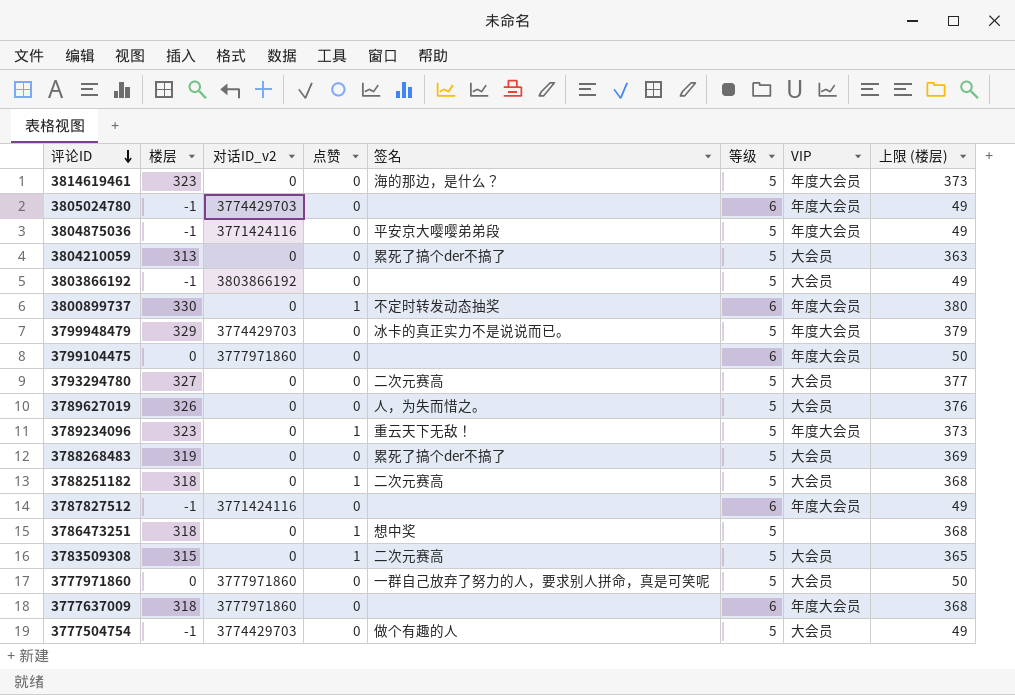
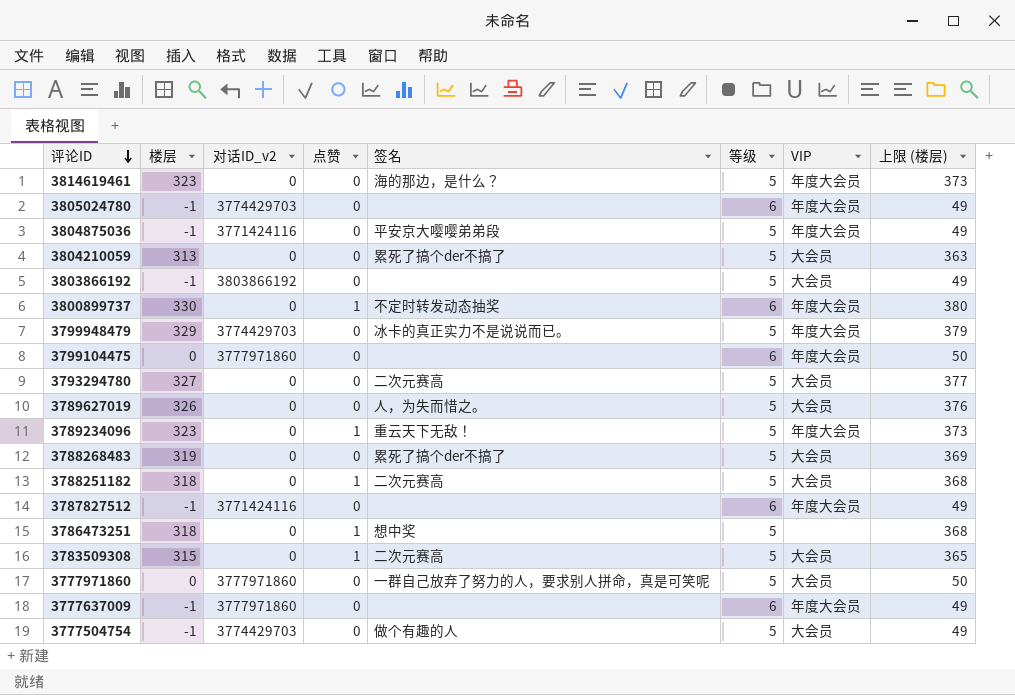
3777637009 | 楼层: 318 -> -1
3777637009 | 上限 (楼层): 368 -> 49

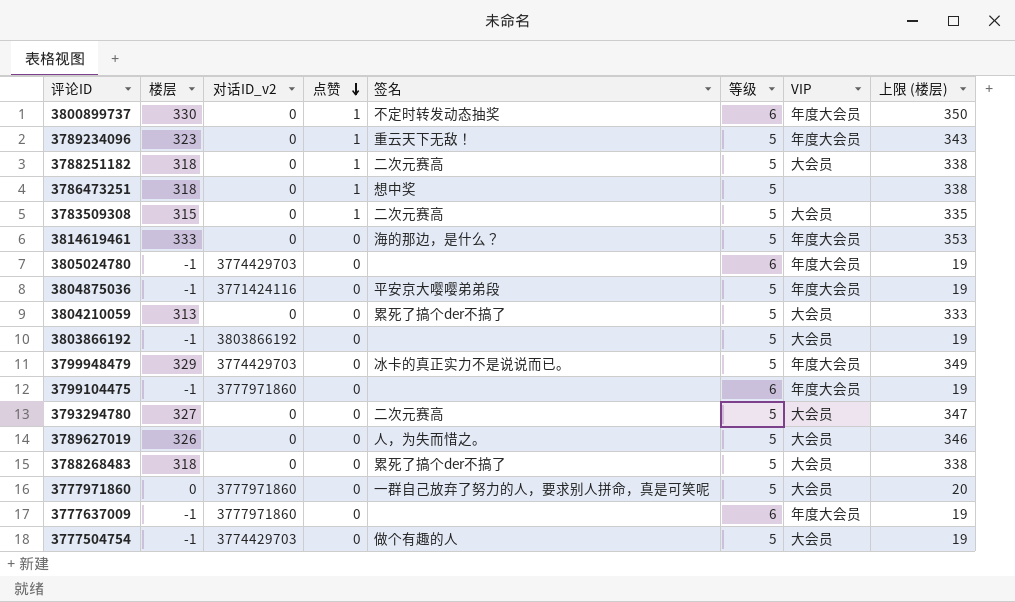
row order: 评论ID descending -> 点赞 descending
column 上限 (楼层) | formula: [楼层] + 50 -> [楼层] + 20
row 3787827512: -1 | 3771424116 | 0 | none | 6 | 年度大会员 | 49 -> none
3814619461 | 楼层: 323 -> 333
3799104475 | 楼层: 0 -> -1
3788268483 | 楼层: 319 -> 318

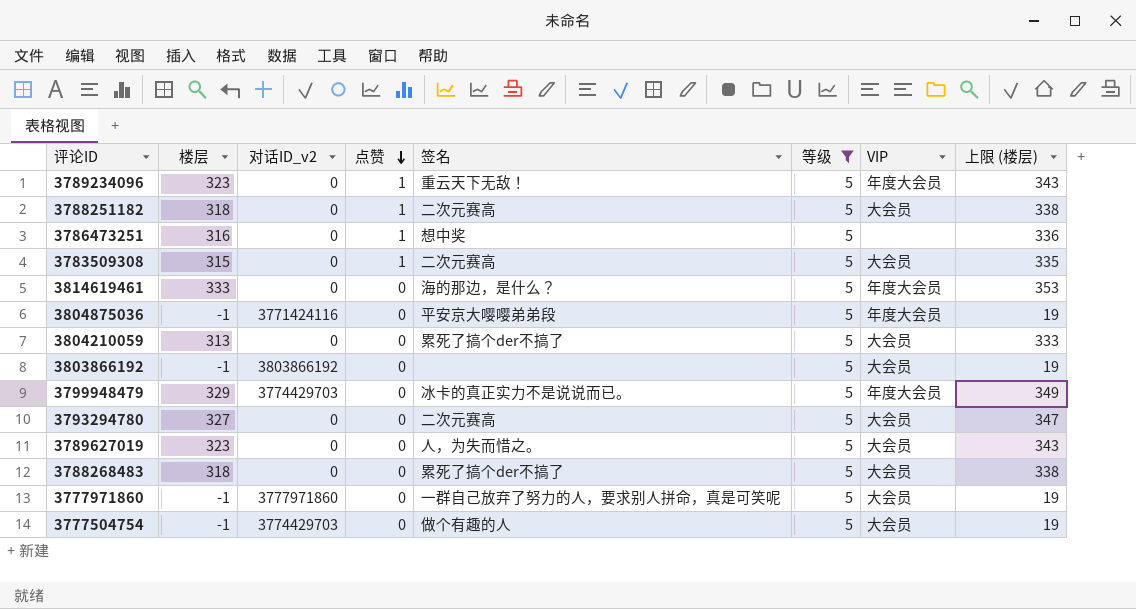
filter: none -> 等级 = 5
3786473251 | 楼层: 318 -> 316
3786473251 | 上限 (楼层): 338 -> 336
3789627019 | 楼层: 326 -> 323
3789627019 | 上限 (楼层): 346 -> 343
3777971860 | 楼层: 0 -> -1
3777971860 | 上限 (楼层): 20 -> 19

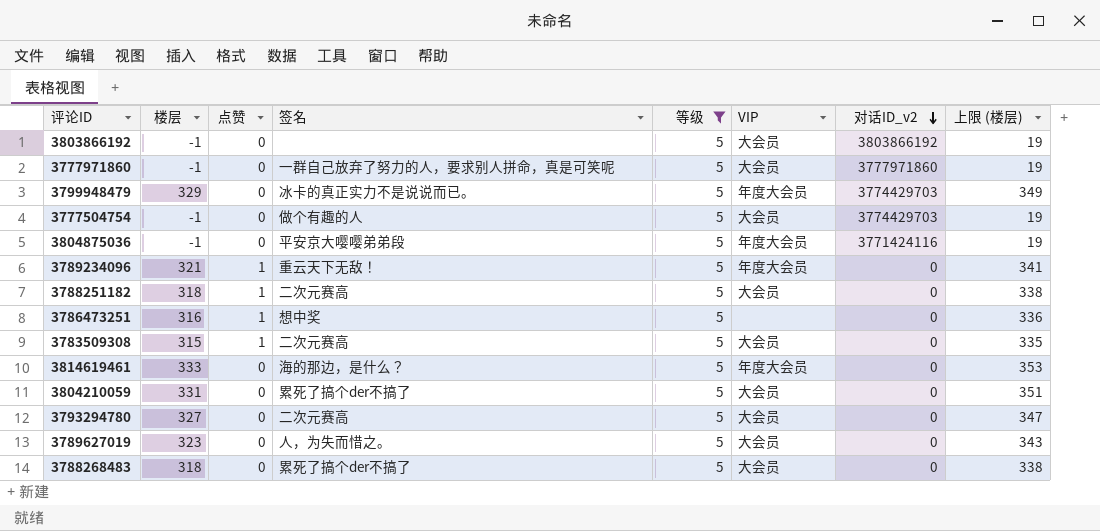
row order: 点赞 descending -> 对话ID_v2 descending
column 对话ID_v2 | position: 3 -> 7
3789234096 | 楼层: 323 -> 321
3789234096 | 上限 (楼层): 343 -> 341
3804210059 | 楼层: 313 -> 331
3804210059 | 上限 (楼层): 333 -> 351

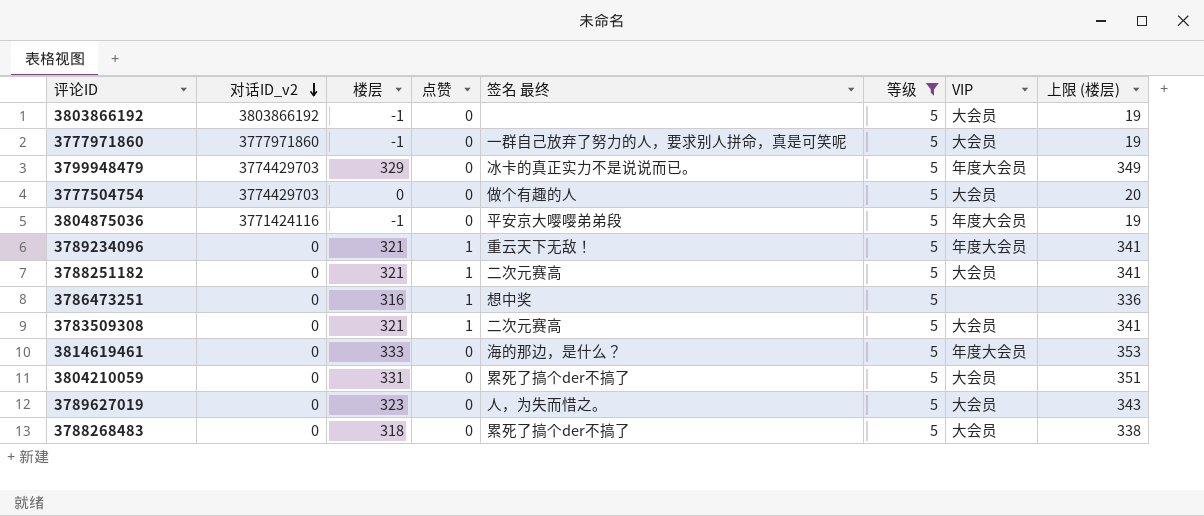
column 对话ID_v2 | position: 7 -> 2
column name: 签名 -> 签名 最终
row 3793294780: 327 | 0 | 二次元赛高 | 5 | 大会员 | 0 | 347 -> none
3777504754 | 楼层: -1 -> 0
3777504754 | 上限 (楼层): 19 -> 20
3788251182 | 楼层: 318 -> 321
3788251182 | 上限 (楼层): 338 -> 341
3783509308 | 楼层: 315 -> 321
3783509308 | 上限 (楼层): 335 -> 341

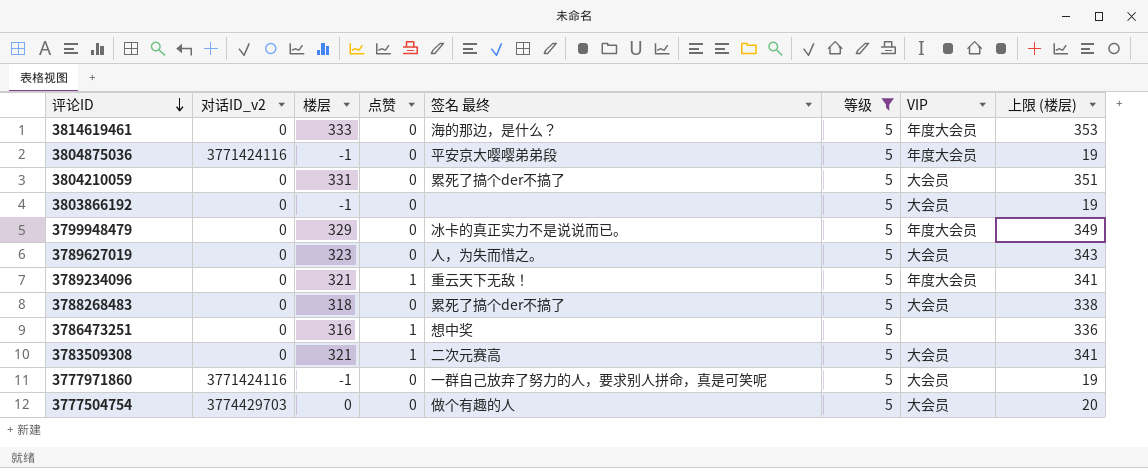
row order: 对话ID_v2 descending -> 评论ID descending
row 3788251182: 0 | 321 | 1 | 二次元赛高 | 5 | 大会员 | 341 -> none
3803866192 | 对话ID_v2: 3803866192 -> 0
3799948479 | 对话ID_v2: 3774429703 -> 0
3777971860 | 对话ID_v2: 3777971860 -> 3771424116

